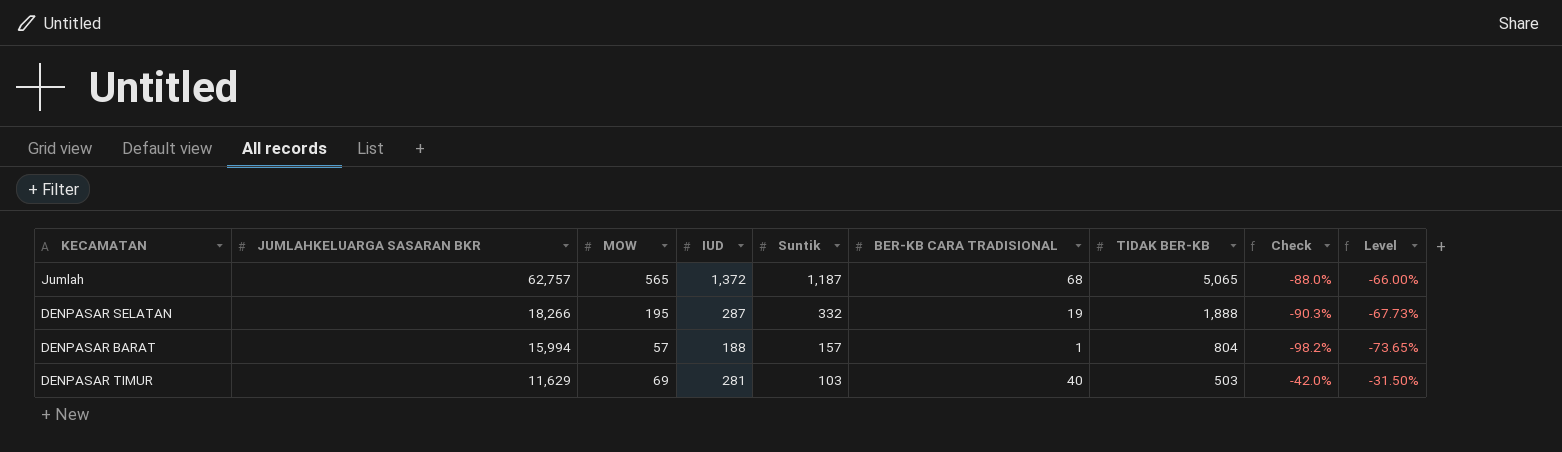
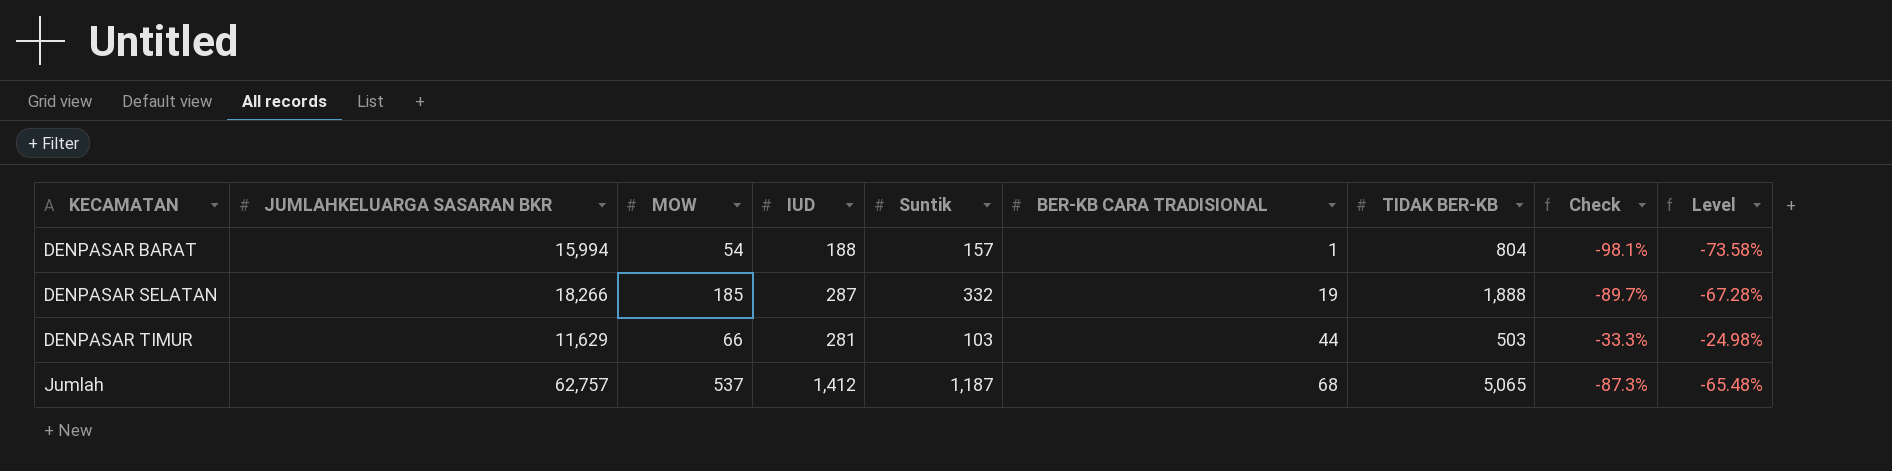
row order: JUMLAHKELUARGA SASARAN BKR descending -> KECAMATAN ascending
DENPASAR BARAT | MOW: 57 -> 54
DENPASAR BARAT | Check: -98.2% -> -98.1%
DENPASAR BARAT | Level: -73.65% -> -73.58%
DENPASAR SELATAN | MOW: 195 -> 185
DENPASAR SELATAN | Check: -90.3% -> -89.7%
DENPASAR SELATAN | Level: -67.73% -> -67.28%
DENPASAR TIMUR | MOW: 69 -> 66
DENPASAR TIMUR | BER-KB CARA TRADISIONAL: 40 -> 44
DENPASAR TIMUR | Check: -42.0% -> -33.3%
DENPASAR TIMUR | Level: -31.50% -> -24.98%
Jumlah | MOW: 565 -> 537
Jumlah | IUD: 1,372 -> 1,412
Jumlah | Check: -88.0% -> -87.3%
Jumlah | Level: -66.00% -> -65.48%

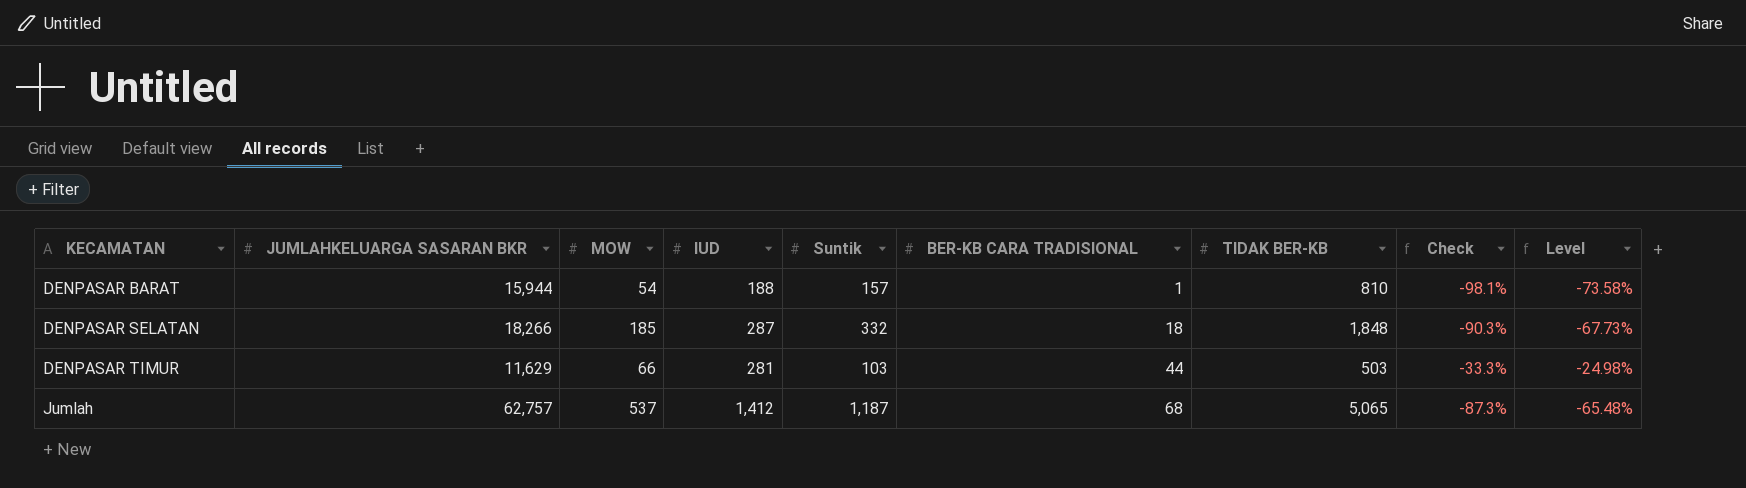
DENPASAR BARAT | JUMLAHKELUARGA SASARAN BKR: 15,994 -> 15,944
DENPASAR BARAT | TIDAK BER-KB: 804 -> 810
DENPASAR SELATAN | BER-KB CARA TRADISIONAL: 19 -> 18
DENPASAR SELATAN | TIDAK BER-KB: 1,888 -> 1,848
DENPASAR SELATAN | Check: -89.7% -> -90.3%
DENPASAR SELATAN | Level: -67.28% -> -67.73%

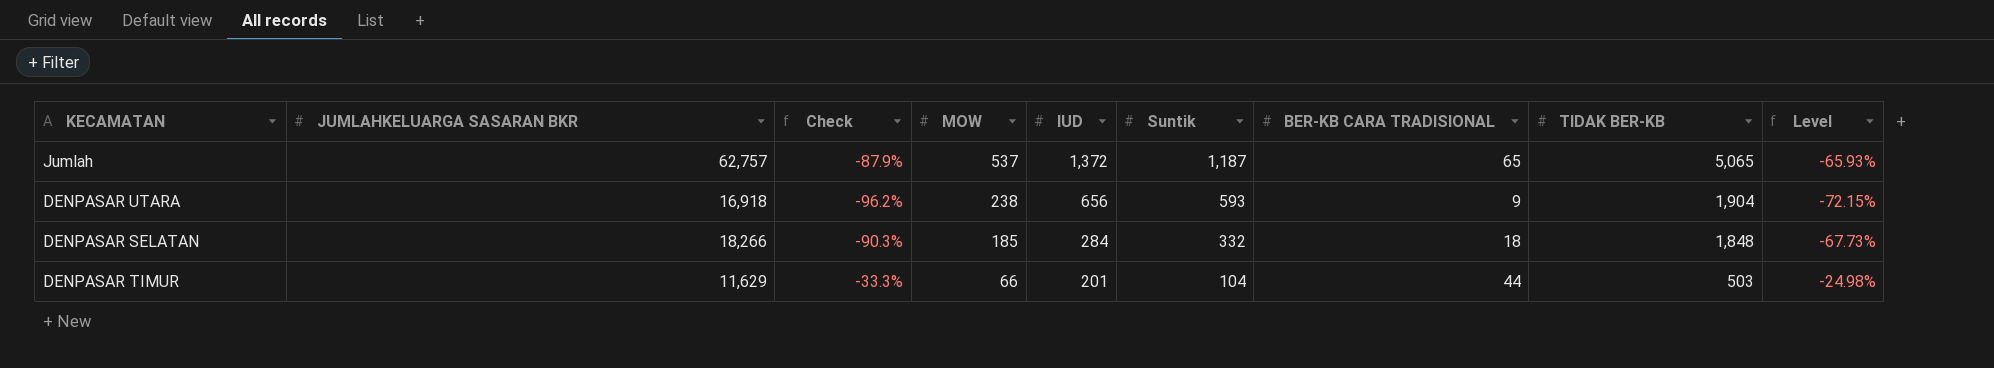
row order: KECAMATAN ascending -> MOW descending
column Check | position: 8 -> 3
row DENPASAR BARAT: 15,944 | 54 | 188 | 157 | 1 | 810 | -98.1% | -73.58% -> none
Jumlah | Check: -87.3% -> -87.9%
Jumlah | IUD: 1,412 -> 1,372
Jumlah | BER-KB CARA TRADISIONAL: 68 -> 65
Jumlah | Level: -65.48% -> -65.93%
row DENPASAR UTARA: none -> 16,918 | -96.2% | 238 | 656 | 593 | 9 | 1,904 | -72.15%
DENPASAR SELATAN | IUD: 287 -> 284
DENPASAR TIMUR | IUD: 281 -> 201
DENPASAR TIMUR | Suntik: 103 -> 104

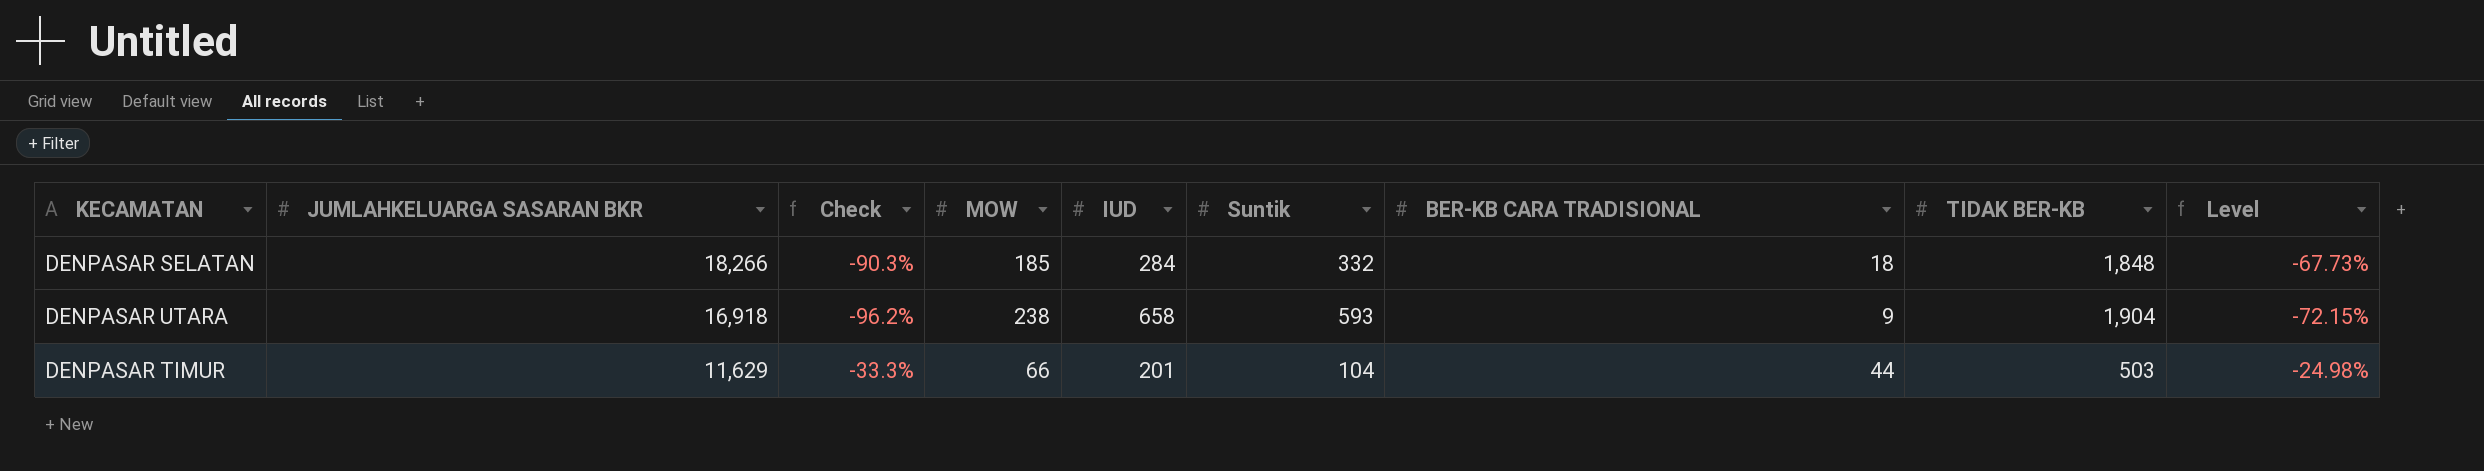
row order: MOW descending -> JUMLAHKELUARGA SASARAN BKR descending
row Jumlah: 62,757 | -87.9% | 537 | 1,372 | 1,187 | 65 | 5,065 | -65.93% -> none
DENPASAR UTARA | IUD: 656 -> 658

